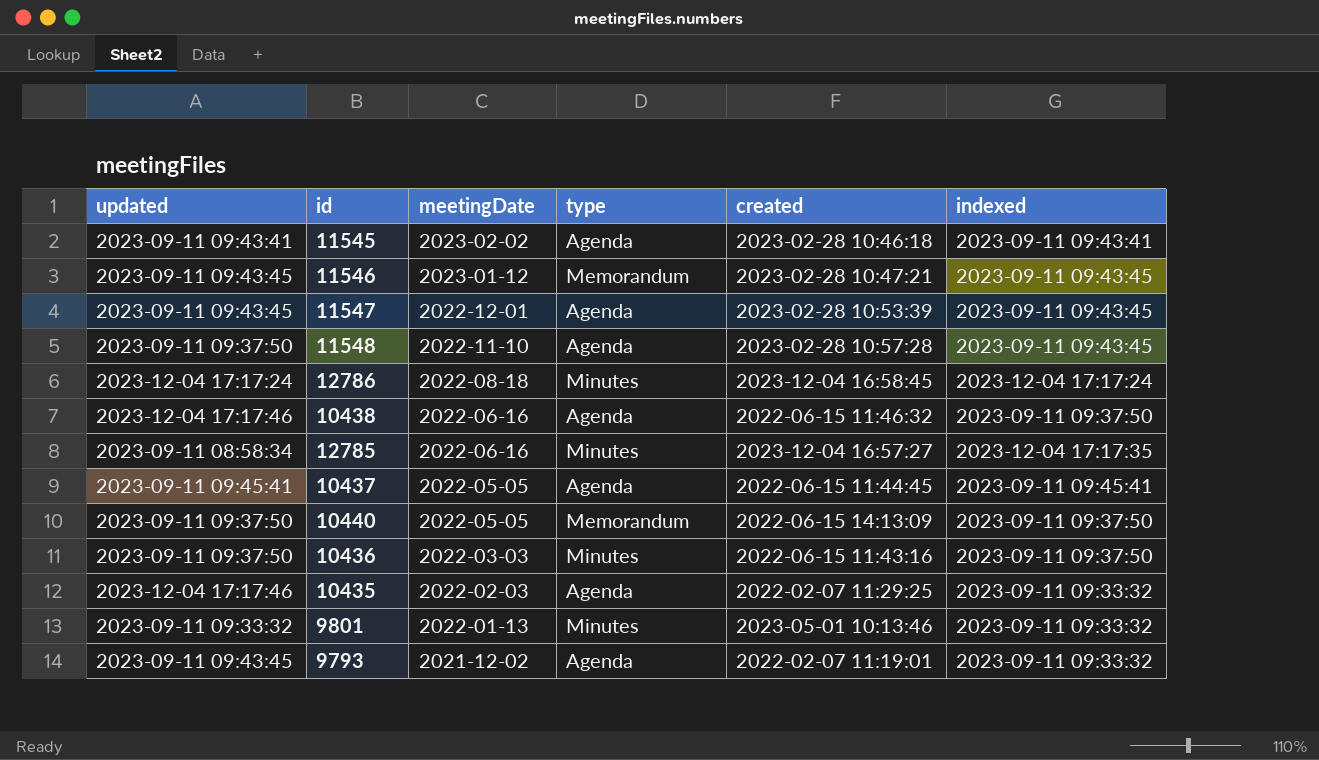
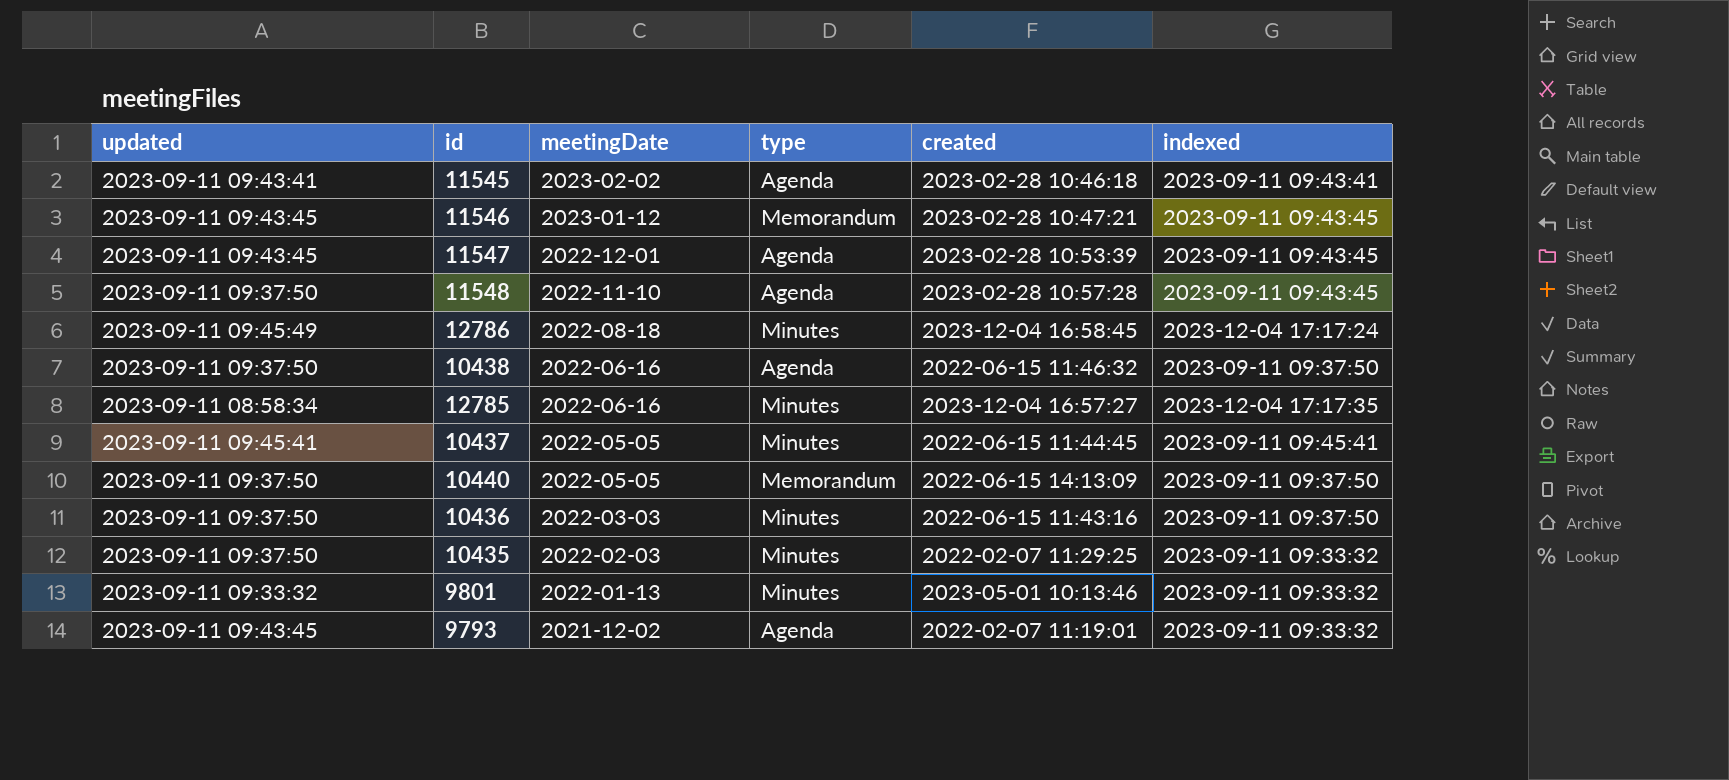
12786 | updated: 2023-12-04 17:17:24 -> 2023-09-11 09:45:49
10438 | updated: 2023-12-04 17:17:46 -> 2023-09-11 09:37:50
10437 | type: Agenda -> Minutes
10435 | updated: 2023-12-04 17:17:46 -> 2023-09-11 09:37:50
10435 | type: Agenda -> Minutes

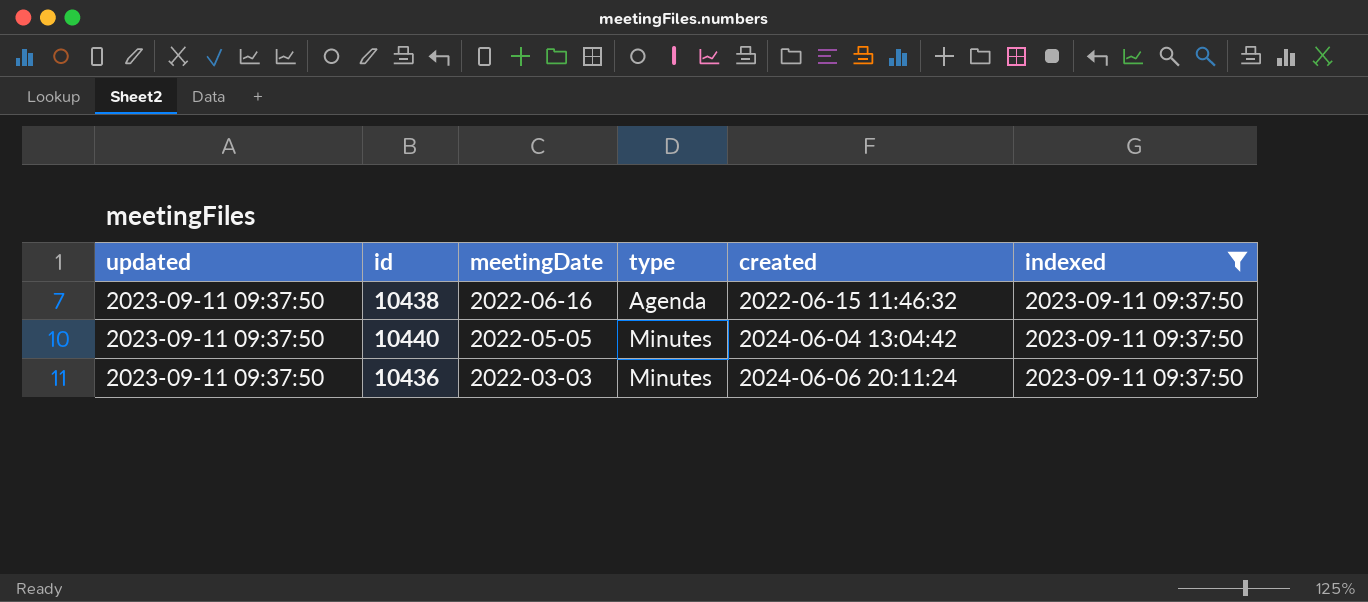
filter: none -> indexed = 2023-09-11 09:37:50
10440 | type: Memorandum -> Minutes
10440 | created: 2022-06-15 14:13:09 -> 2024-06-04 13:04:42
10436 | created: 2022-06-15 11:43:16 -> 2024-06-06 20:11:24

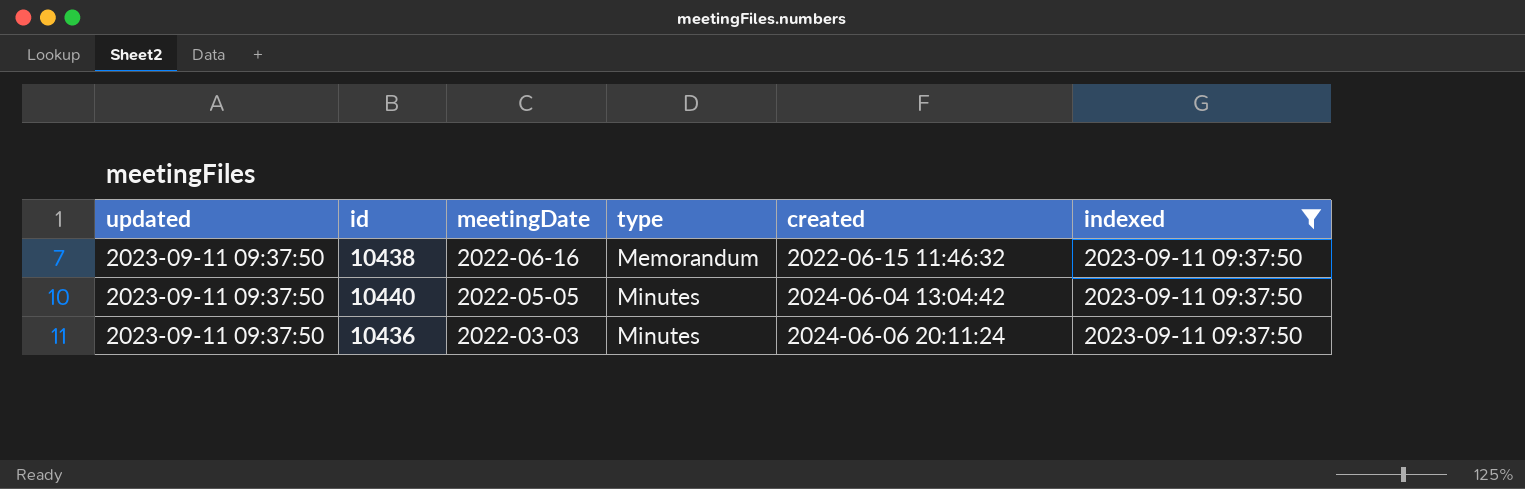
10438 | type: Agenda -> Memorandum

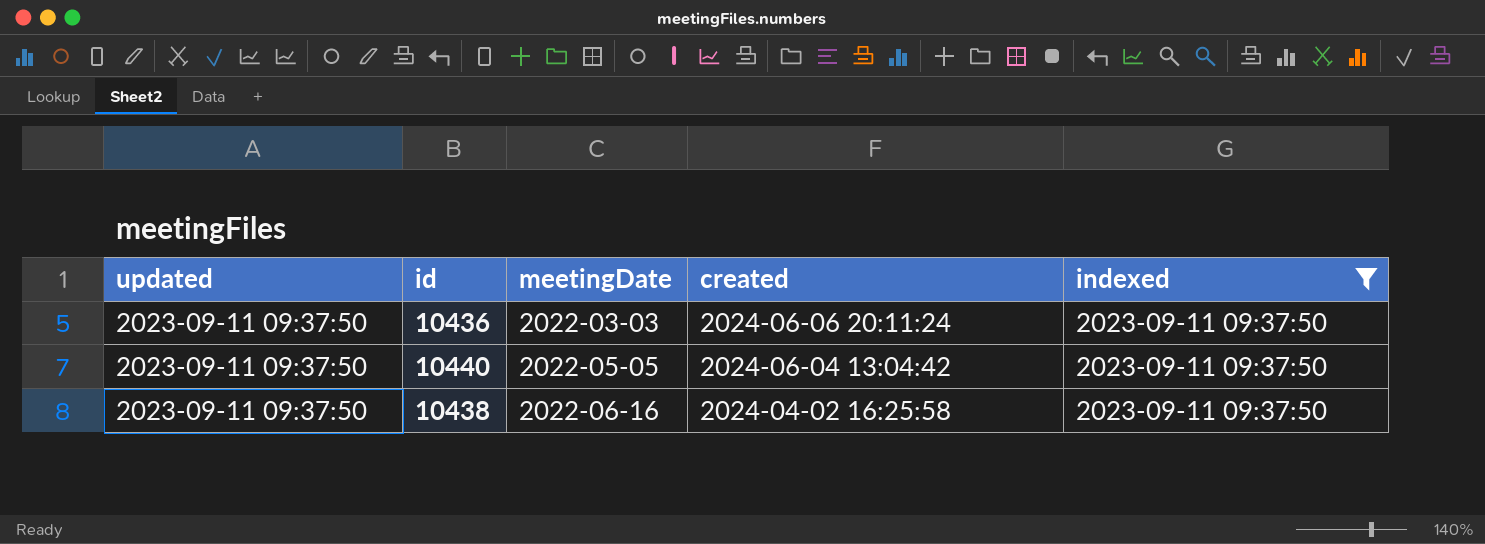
row order: meetingDate descending -> meetingDate ascending
column type | position: 4 -> none
10438 | created: 2022-06-15 11:46:32 -> 2024-04-02 16:25:58

